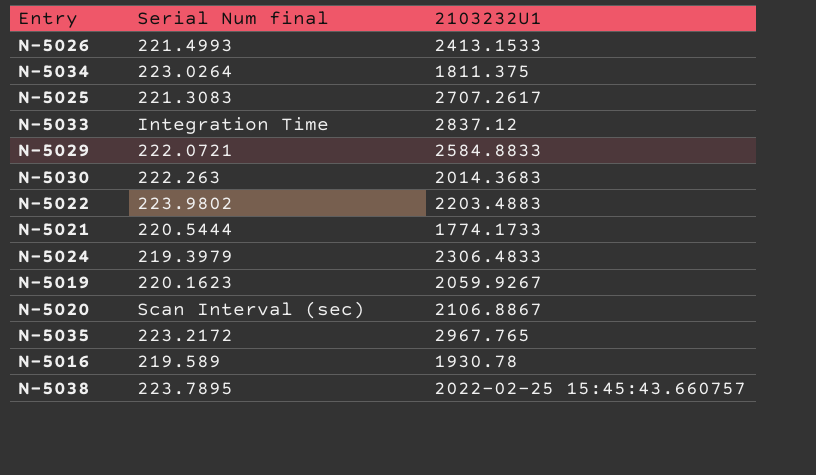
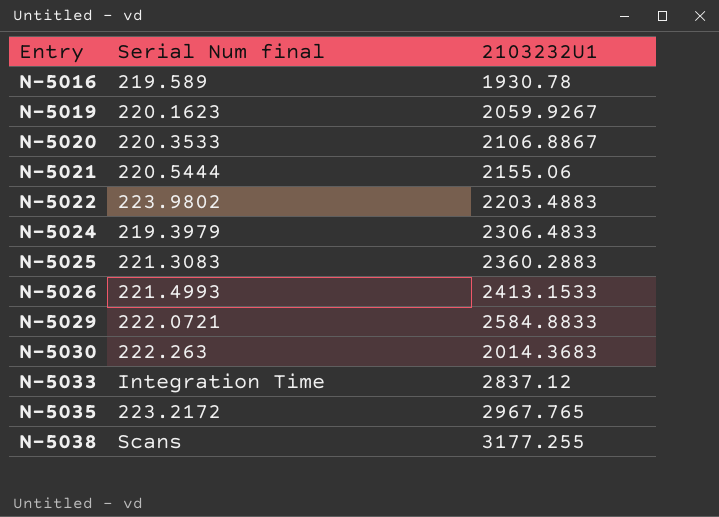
row order: none -> Entry ascending
row N-5034: 223.0264 | 1811.375 -> none
N-5020 | Serial Num final: Scan Interval (sec) -> 220.3533
N-5021 | 2103232U1: 1774.1733 -> 2155.06
N-5025 | 2103232U1: 2707.2617 -> 2360.2883
N-5038 | Serial Num final: 223.7895 -> Scans
N-5038 | 2103232U1: 2022-02-25 15:45:43.660757 -> 3177.255

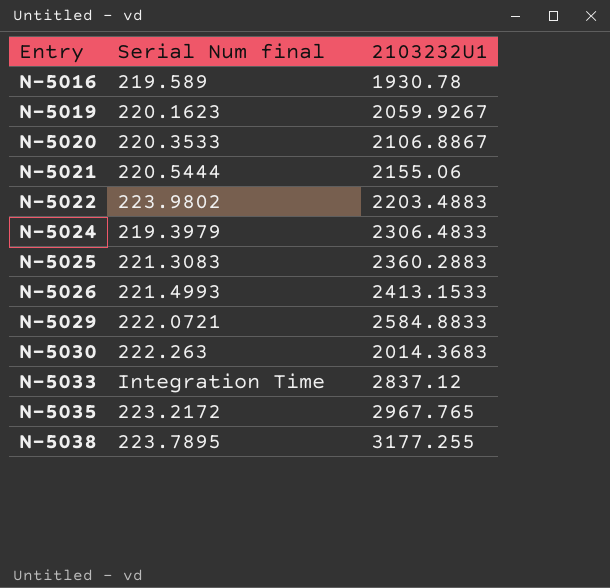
N-5038 | Serial Num final: Scans -> 223.7895

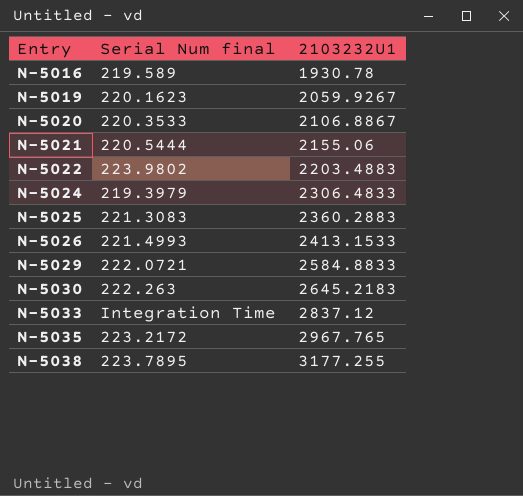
N-5030 | 2103232U1: 2014.3683 -> 2645.2183

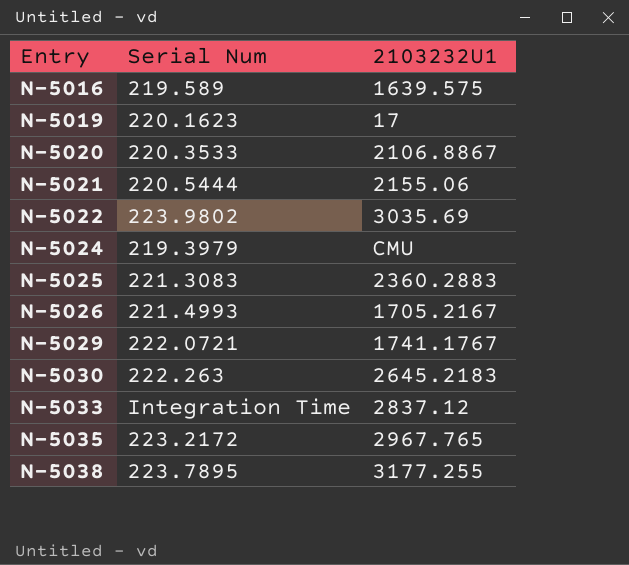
column name: Serial Num final -> Serial Num
N-5016 | 2103232U1: 1930.78 -> 1639.575
N-5019 | 2103232U1: 2059.9267 -> 17
N-5022 | 2103232U1: 2203.4883 -> 3035.69
N-5024 | 2103232U1: 2306.4833 -> CMU
N-5026 | 2103232U1: 2413.1533 -> 1705.2167
N-5029 | 2103232U1: 2584.8833 -> 1741.1767

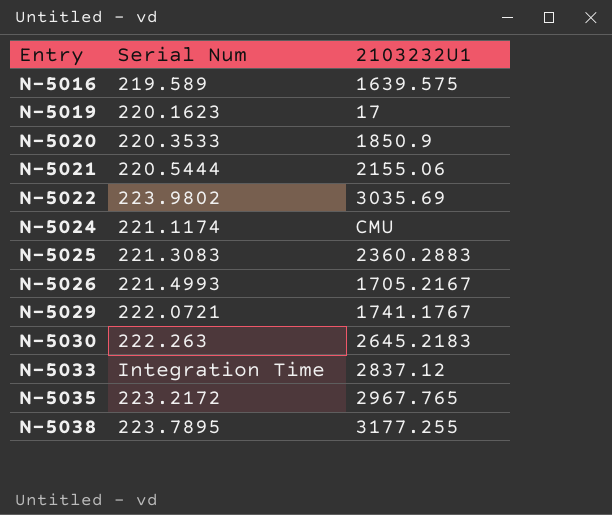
N-5020 | 2103232U1: 2106.8867 -> 1850.9
N-5024 | Serial Num: 219.3979 -> 221.1174

